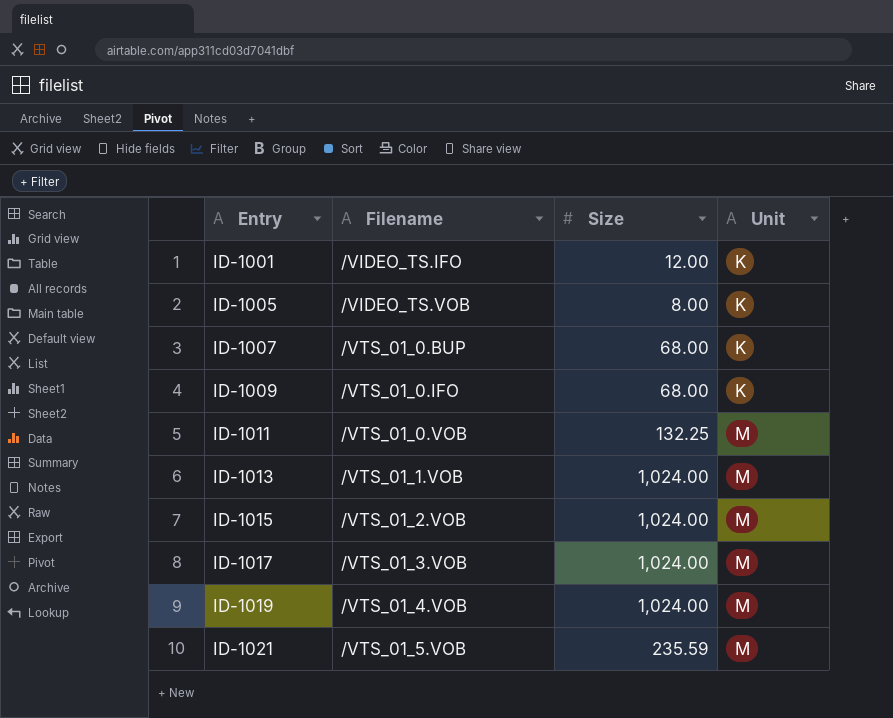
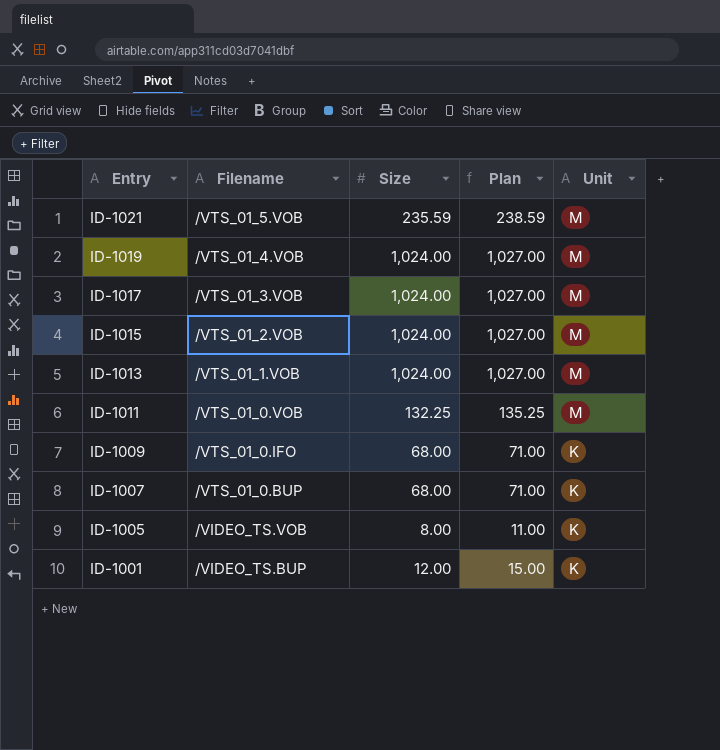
row order: Entry ascending -> Entry descending
column Plan | formula: none -> [Size] + 3
ID-1001 | Filename: /VIDEO_TS.IFO -> /VIDEO_TS.BUP

